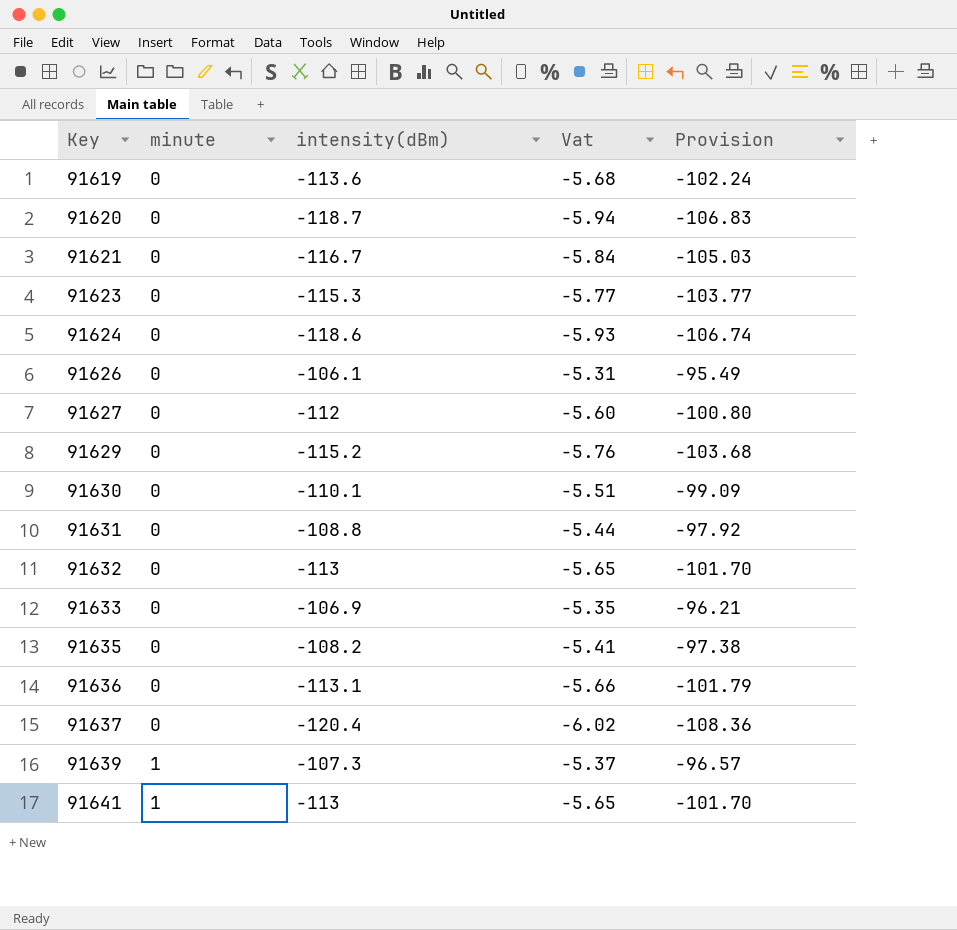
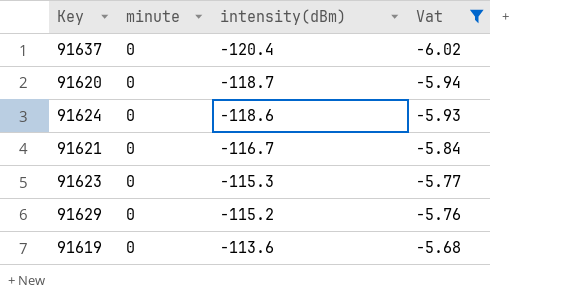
filter: none -> Vat <= -5.68
row order: Key ascending -> intensity(dBm) ascending
column Provision | formula: [intensity(dBm)] * 0.9 -> none

